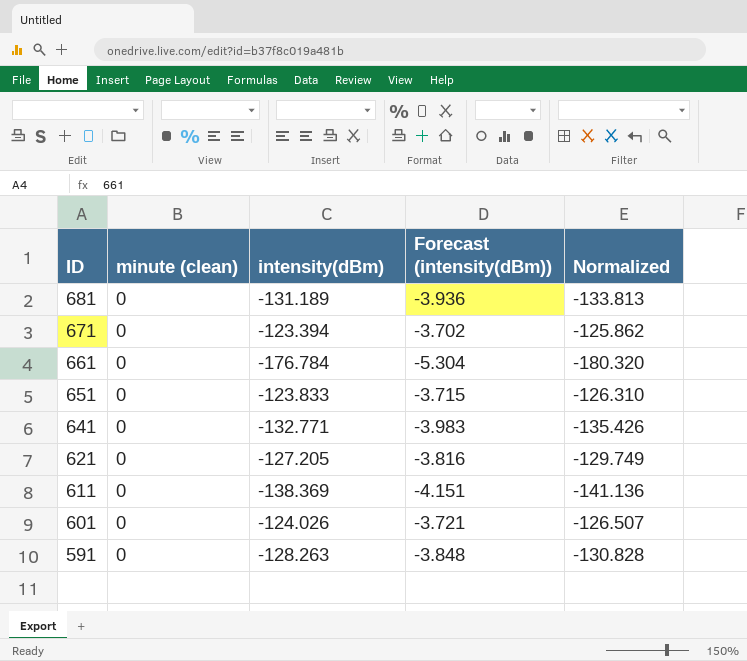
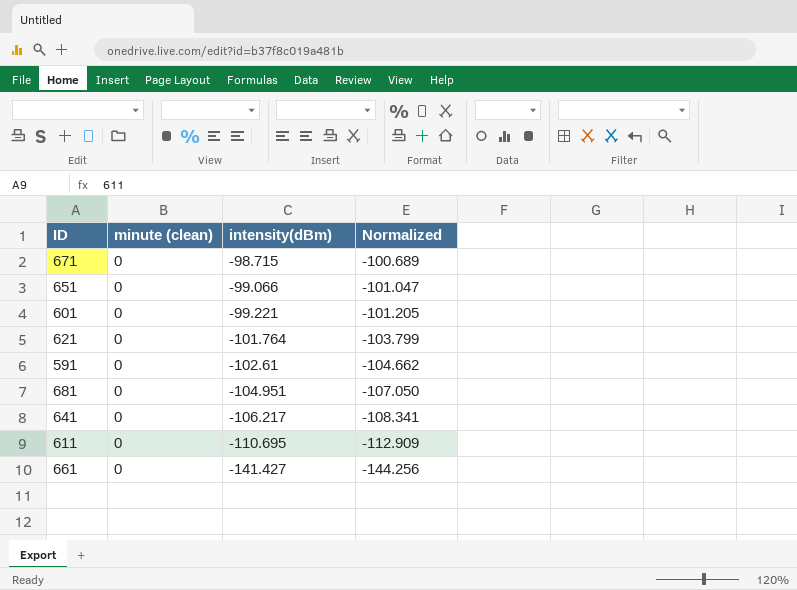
row order: ID descending -> intensity(dBm) descending
column Forecast (intensity(dBm)) | formula: [intensity(dBm)] * 0.03 -> none
671 | intensity(dBm): -123.394 -> -98.715
671 | Normalized: -125.862 -> -100.689
651 | intensity(dBm): -123.833 -> -99.066
651 | Normalized: -126.310 -> -101.047
601 | intensity(dBm): -124.026 -> -99.221
601 | Normalized: -126.507 -> -101.205
621 | intensity(dBm): -127.205 -> -101.764
621 | Normalized: -129.749 -> -103.799
591 | intensity(dBm): -128.263 -> -102.61
591 | Normalized: -130.828 -> -104.662
681 | intensity(dBm): -131.189 -> -104.951
681 | Normalized: -133.813 -> -107.050
641 | intensity(dBm): -132.771 -> -106.217
641 | Normalized: -135.426 -> -108.341
611 | intensity(dBm): -138.369 -> -110.695
611 | Normalized: -141.136 -> -112.909
661 | intensity(dBm): -176.784 -> -141.427
661 | Normalized: -180.320 -> -144.256

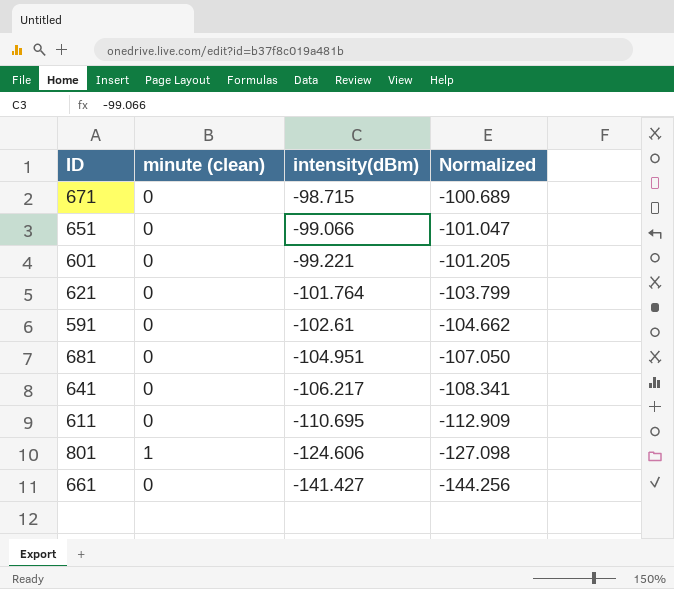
row 801: none -> 1 | -124.606 | -127.098

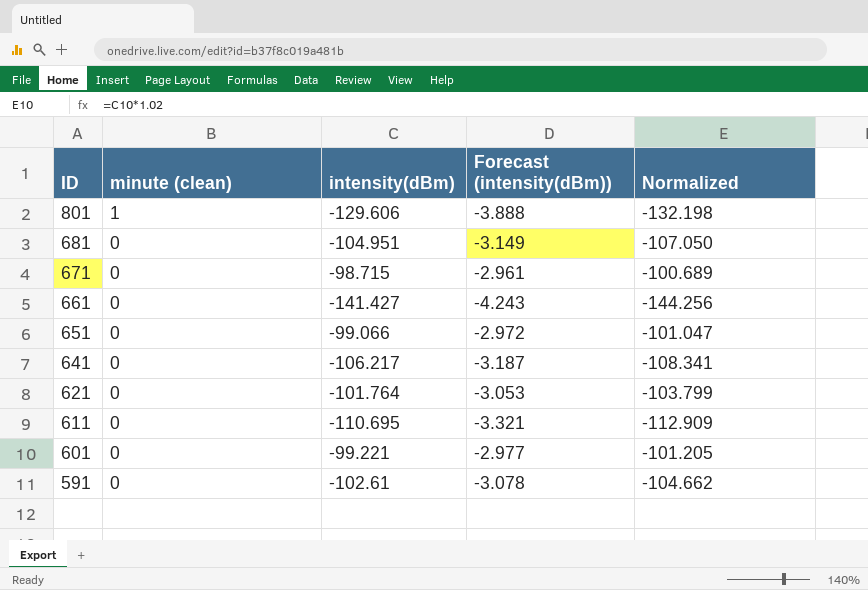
row order: intensity(dBm) descending -> ID descending
column Forecast (intensity(dBm)) | formula: none -> [intensity(dBm)] * 0.03
801 | intensity(dBm): -124.606 -> -129.606
801 | Normalized: -127.098 -> -132.198

